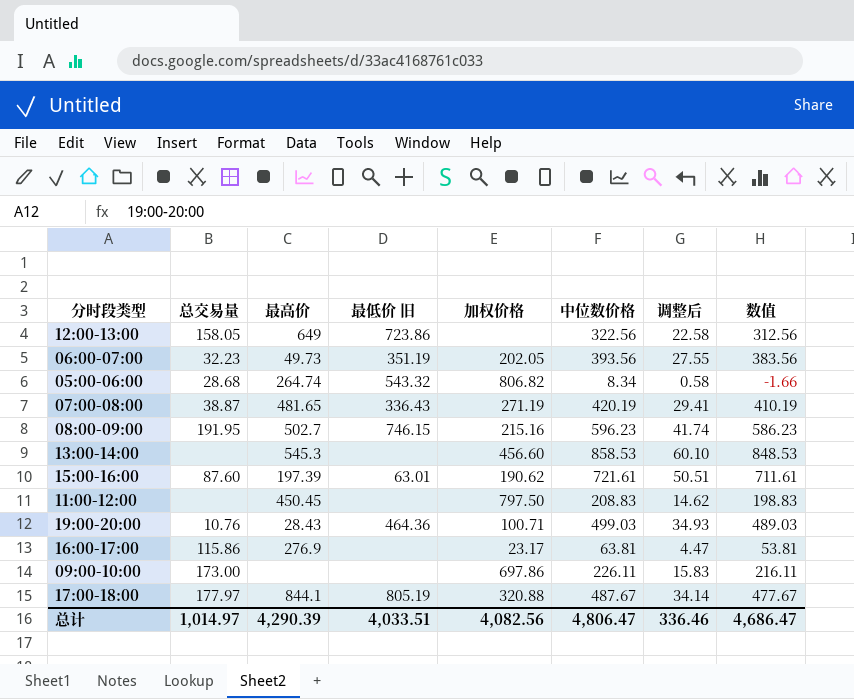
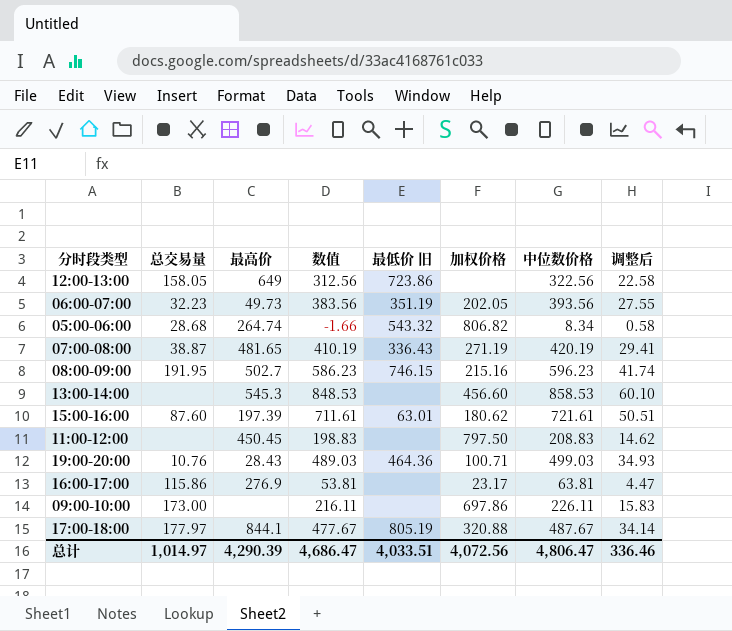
column 数值 | position: 8 -> 4
15:00-16:00 | 加权价格: 190.62 -> 180.62
总计 | 加权价格: 4,082.56 -> 4,072.56

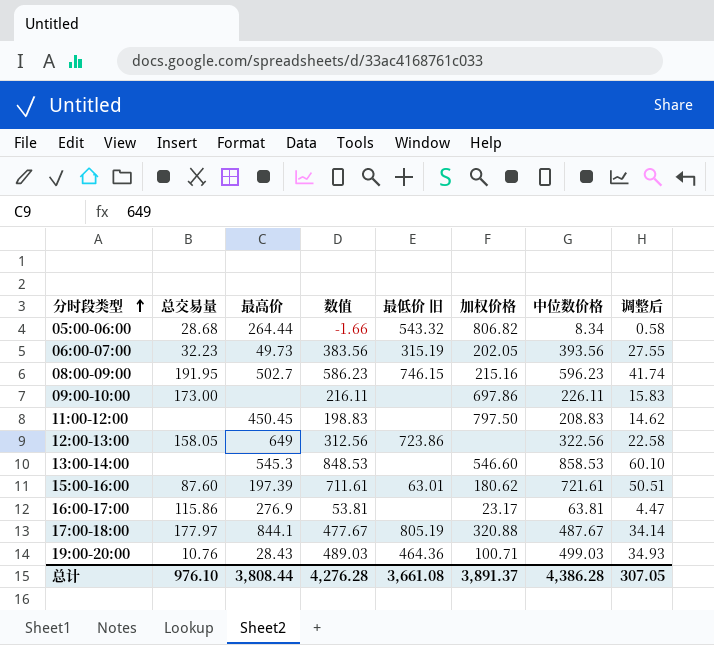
row order: none -> 分时段类型 ascending
row 07:00-08:00: 38.87 | 481.65 | 410.19 | 336.43 | 271.19 | 420.19 | 29.41 -> none
05:00-06:00 | 最高价: 264.74 -> 264.44
06:00-07:00 | 最低价 旧: 351.19 -> 315.19
13:00-14:00 | 加权价格: 456.60 -> 546.60
总计 | 总交易量: 1,014.97 -> 976.10
总计 | 最高价: 4,290.39 -> 3,808.44
总计 | 数值: 4,686.47 -> 4,276.28
总计 | 最低价 旧: 4,033.51 -> 3,661.08
总计 | 加权价格: 4,072.56 -> 3,891.37
总计 | 中位数价格: 4,806.47 -> 4,386.28
总计 | 调整后: 336.46 -> 307.05

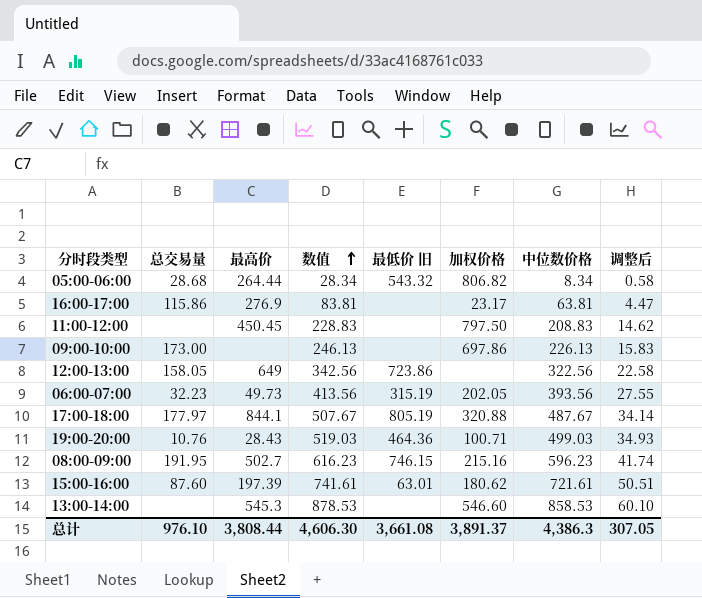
row order: 分时段类型 ascending -> 数值 ascending
column 数值 | formula: [中位数价格] - 10 -> [中位数价格] + 20
09:00-10:00 | 中位数价格: 226.11 -> 226.13
总计 | 数值: 4,276.28 -> 4,606.30
总计 | 中位数价格: 4,386.28 -> 4,386.3

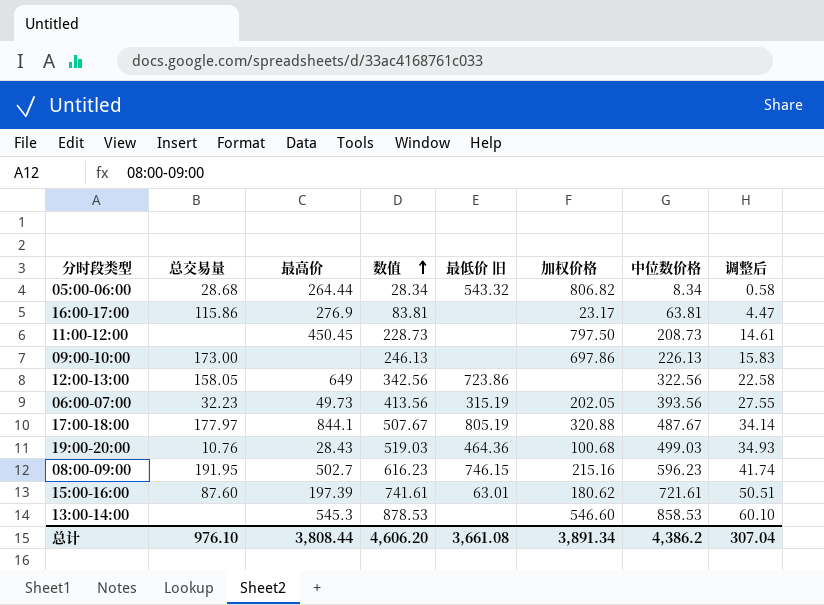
11:00-12:00 | 数值: 228.83 -> 228.73
11:00-12:00 | 中位数价格: 208.83 -> 208.73
11:00-12:00 | 调整后: 14.62 -> 14.61
19:00-20:00 | 加权价格: 100.71 -> 100.68
总计 | 数值: 4,606.30 -> 4,606.20
总计 | 加权价格: 3,891.37 -> 3,891.34
总计 | 中位数价格: 4,386.3 -> 4,386.2
总计 | 调整后: 307.05 -> 307.04

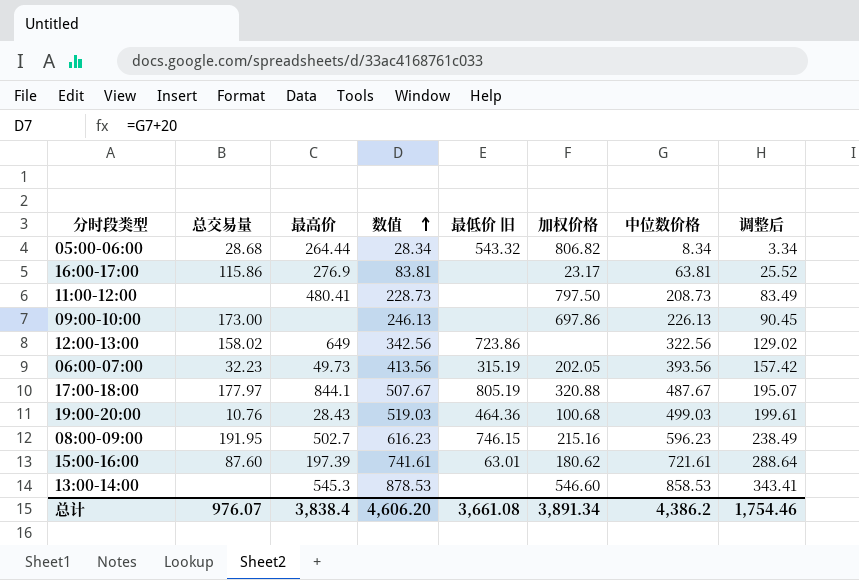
column 调整后 | formula: [中位数价格] * 0.07 -> [中位数价格] * 0.4
11:00-12:00 | 最高价: 450.45 -> 480.41
12:00-13:00 | 总交易量: 158.05 -> 158.02
总计 | 总交易量: 976.10 -> 976.07
总计 | 最高价: 3,808.44 -> 3,838.4
总计 | 调整后: 307.04 -> 1,754.46

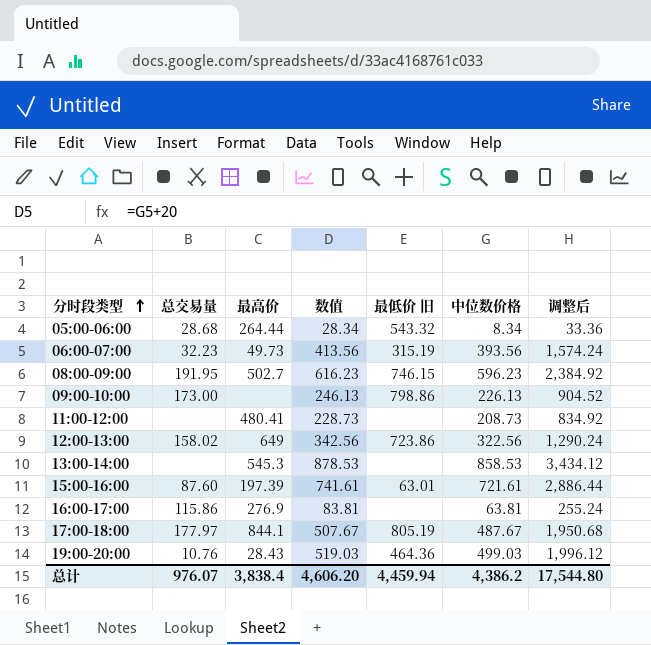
row order: 数值 ascending -> 分时段类型 ascending
column 加权价格 | position: 6 -> none
column 调整后 | formula: [中位数价格] * 0.4 -> [中位数价格] * 4
09:00-10:00 | 最低价 旧: none -> 798.86
总计 | 最低价 旧: 3,661.08 -> 4,459.94
总计 | 调整后: 1,754.46 -> 17,544.80

